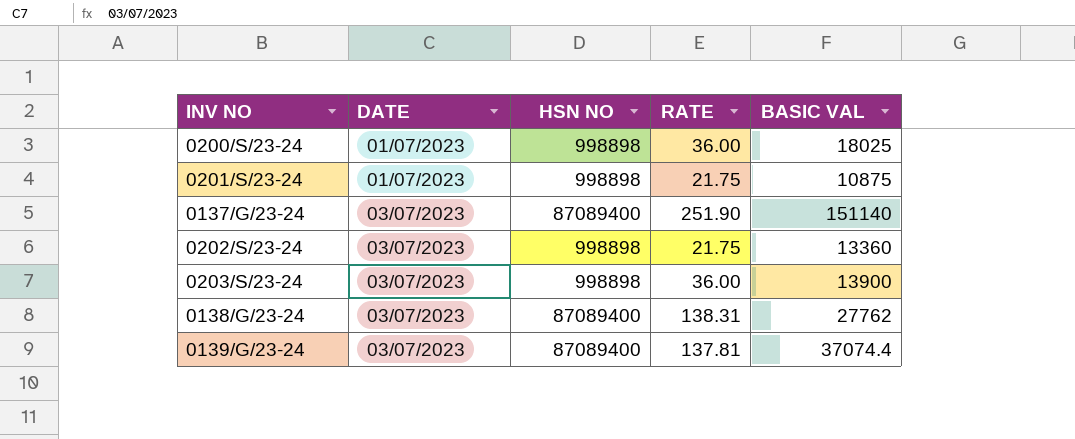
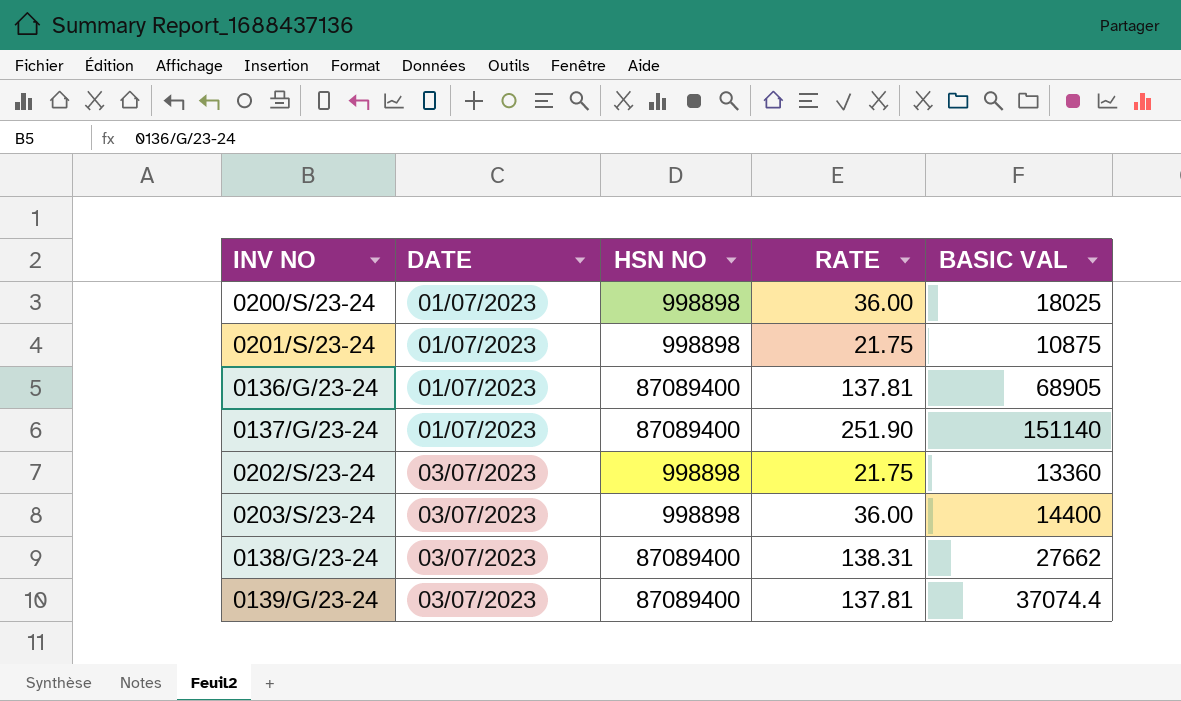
row 0136/G/23-24: none -> 01/07/2023 | 87089400 | 137.81 | 68905
0137/G/23-24 | DATE: 03/07/2023 -> 01/07/2023
0203/S/23-24 | BASIC VAL: 13900 -> 14400
0138/G/23-24 | BASIC VAL: 27762 -> 27662

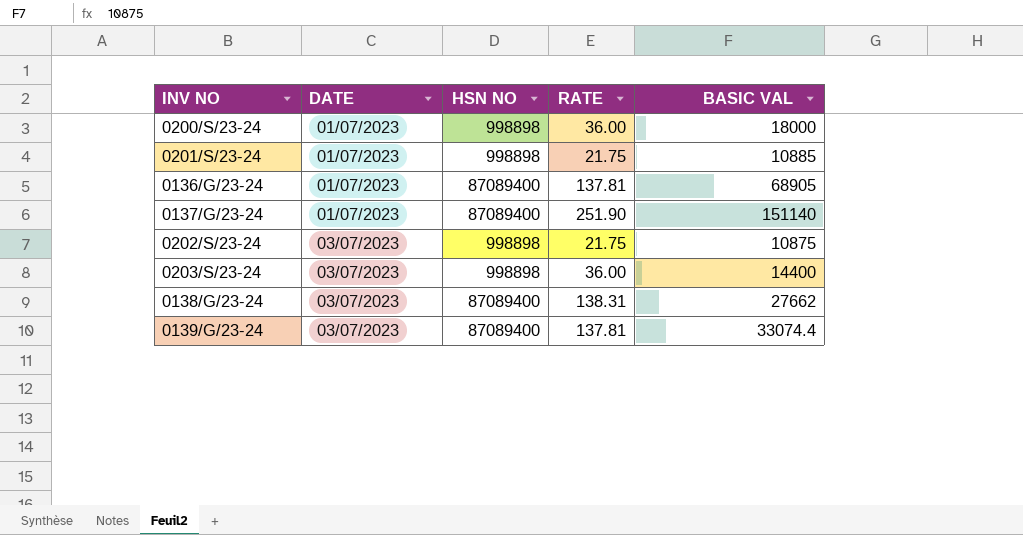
0200/S/23-24 | BASIC VAL: 18025 -> 18000
0201/S/23-24 | BASIC VAL: 10875 -> 10885
0202/S/23-24 | BASIC VAL: 13360 -> 10875
0139/G/23-24 | BASIC VAL: 37074.4 -> 33074.4

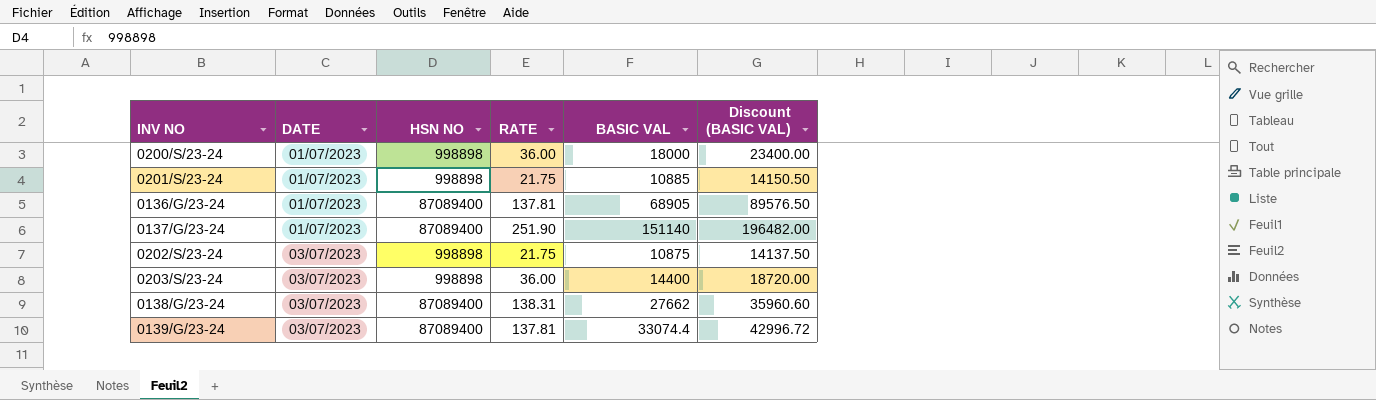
column Discount (BASIC VAL) | formula: none -> [BASIC VAL] * 1.3

